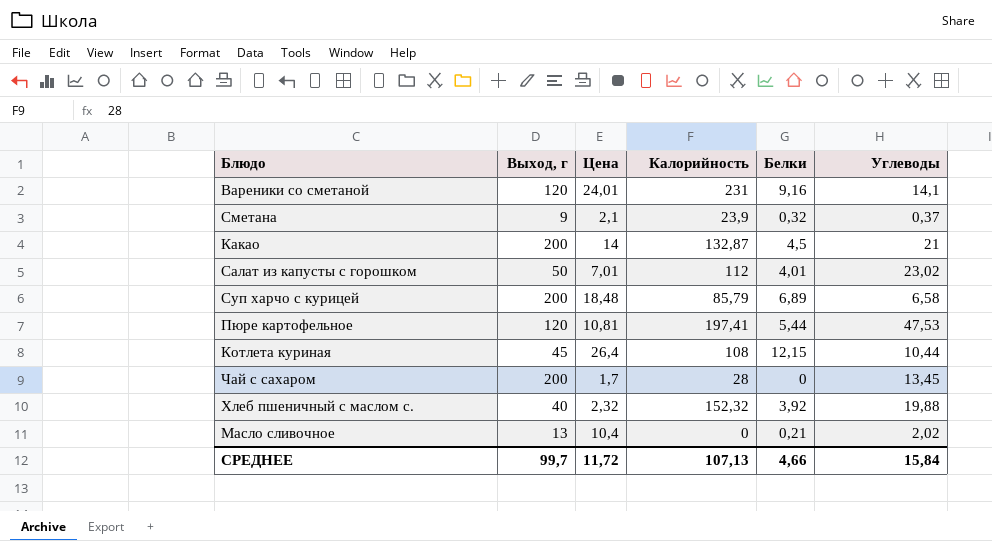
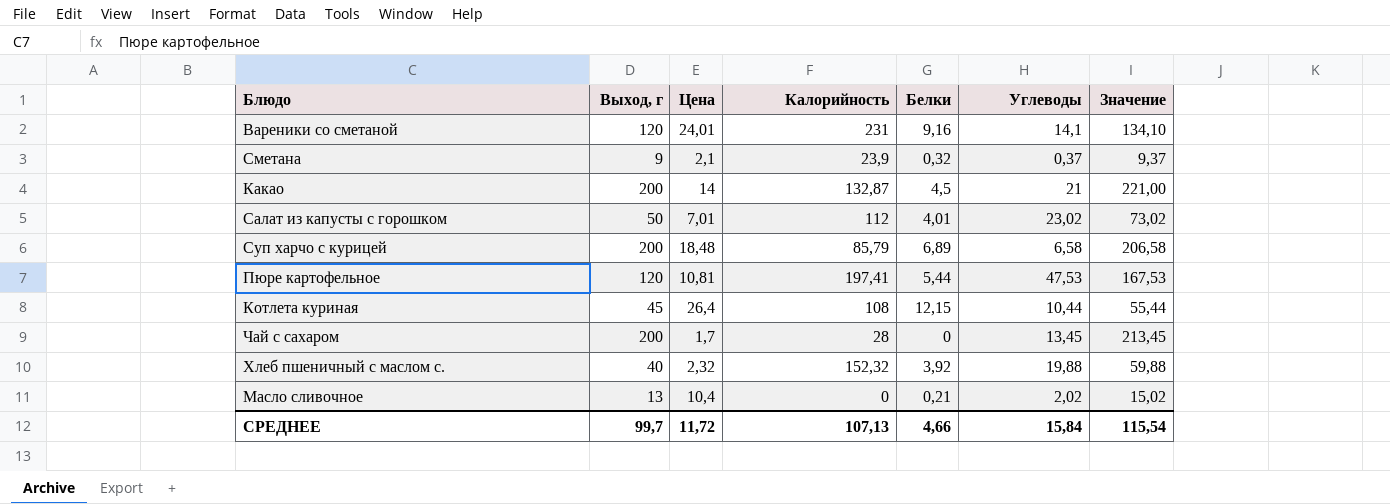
column Значение | formula: none -> [Выход, г] + [Углеводы]

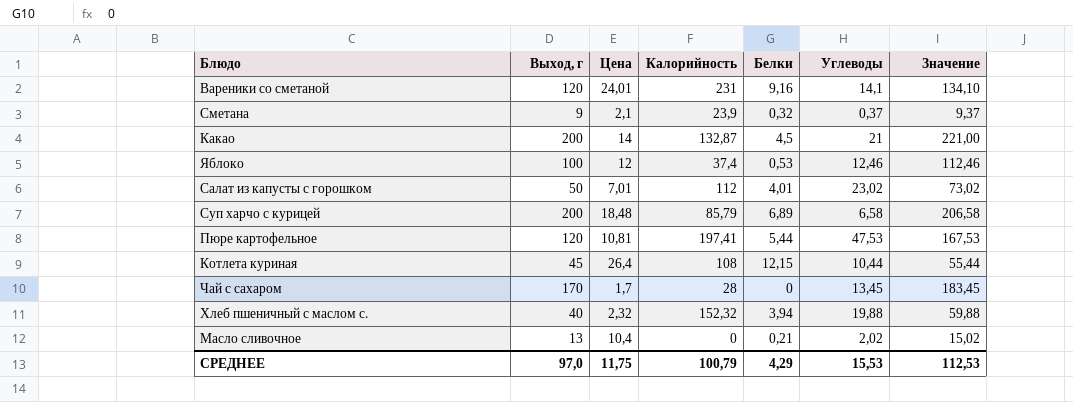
row Яблоко: none -> 100 | 12 | 37,4 | 0,53 | 12,46 | 112,46
Чай с сахаром | Выход, г: 200 -> 170
Чай с сахаром | Значение: 213,45 -> 183,45
Хлеб пшеничный с маслом с. | Белки: 3,92 -> 3,94
СРЕДНЕЕ | Выход, г: 99,7 -> 97,0
СРЕДНЕЕ | Цена: 11,72 -> 11,75
СРЕДНЕЕ | Калорийность: 107,13 -> 100,79
СРЕДНЕЕ | Белки: 4,66 -> 4,29
СРЕДНЕЕ | Углеводы: 15,84 -> 15,53
СРЕДНЕЕ | Значение: 115,54 -> 112,53

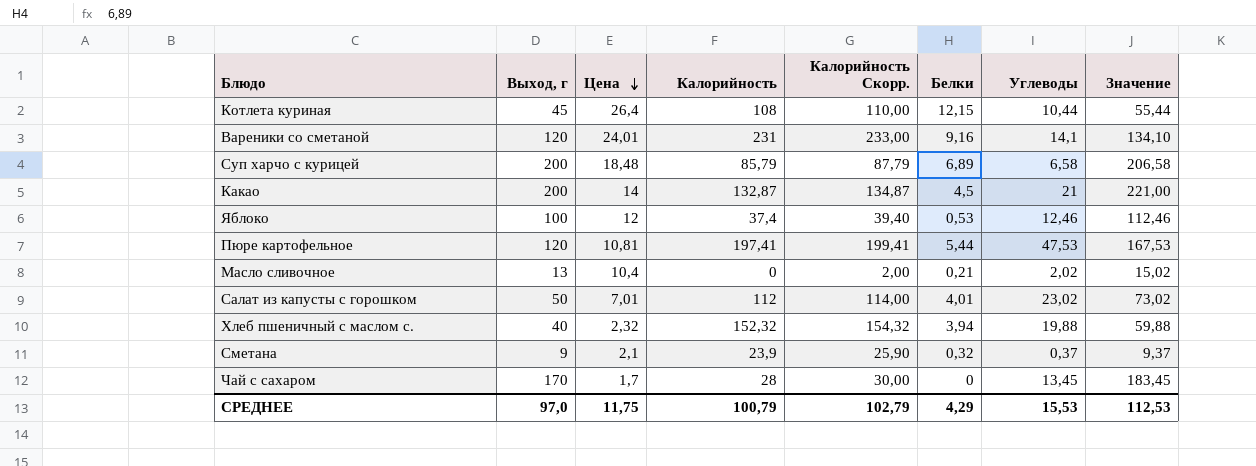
row order: none -> Цена descending
column Калорийность Скорр. | formula: none -> [Калорийность] + 2

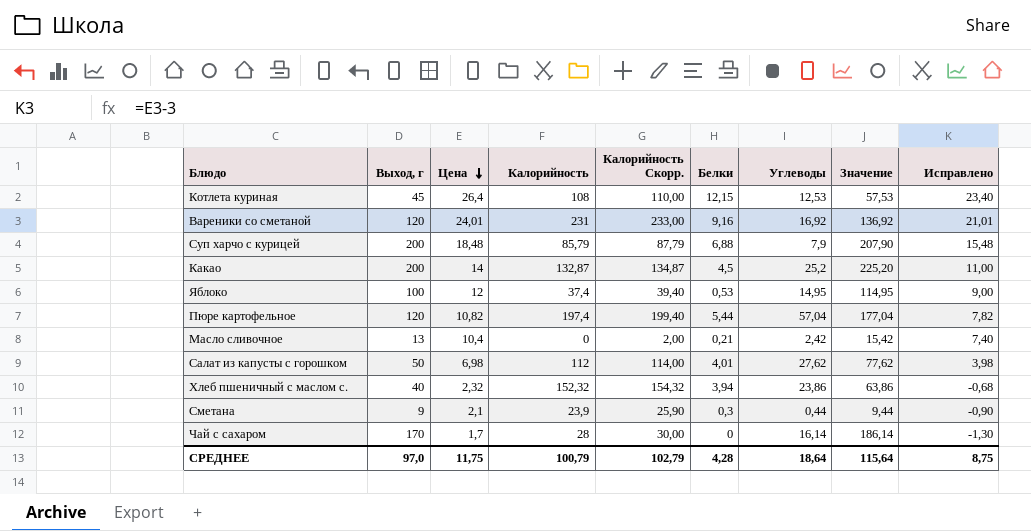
column Исправлено | formula: none -> [Цена] - 3
Котлета куриная | Углеводы: 10,44 -> 12,53
Котлета куриная | Значение: 55,44 -> 57,53
Вареники со сметаной | Углеводы: 14,1 -> 16,92
Вареники со сметаной | Значение: 134,10 -> 136,92
Суп харчо с курицей | Белки: 6,89 -> 6,88
Суп харчо с курицей | Углеводы: 6,58 -> 7,9
Суп харчо с курицей | Значение: 206,58 -> 207,90
Какао | Углеводы: 21 -> 25,2
Какао | Значение: 221,00 -> 225,20
Яблоко | Углеводы: 12,46 -> 14,95
Яблоко | Значение: 112,46 -> 114,95
Пюре картофельное | Цена: 10,81 -> 10,82
Пюре картофельное | Калорийность: 197,41 -> 197,4
Пюре картофельное | Калорийность Скорр.: 199,41 -> 199,40
Пюре картофельное | Углеводы: 47,53 -> 57,04
Пюре картофельное | Значение: 167,53 -> 177,04
Масло сливочное | Углеводы: 2,02 -> 2,42
Масло сливочное | Значение: 15,02 -> 15,42
Салат из капусты с горошком | Цена: 7,01 -> 6,98
Салат из капусты с горошком | Углеводы: 23,02 -> 27,62
Салат из капусты с горошком | Значение: 73,02 -> 77,62
Хлеб пшеничный с маслом с. | Углеводы: 19,88 -> 23,86
Хлеб пшеничный с маслом с. | Значение: 59,88 -> 63,86
Сметана | Белки: 0,32 -> 0,3
Сметана | Углеводы: 0,37 -> 0,44
Сметана | Значение: 9,37 -> 9,44
Чай с сахаром | Углеводы: 13,45 -> 16,14
Чай с сахаром | Значение: 183,45 -> 186,14
СРЕДНЕЕ | Белки: 4,29 -> 4,28
СРЕДНЕЕ | Углеводы: 15,53 -> 18,64
СРЕДНЕЕ | Значение: 112,53 -> 115,64

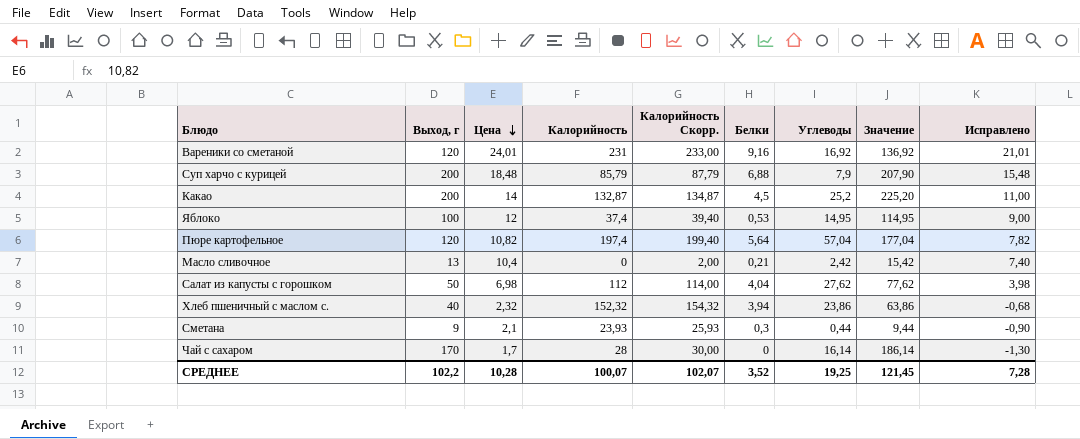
row Котлета куриная: 45 | 26,4 | 108 | 110,00 | 12,15 | 12,53 | 57,53 | 23,40 -> none
Пюре картофельное | Белки: 5,44 -> 5,64
Салат из капусты с горошком | Белки: 4,01 -> 4,04
Сметана | Калорийность: 23,9 -> 23,93
Сметана | Калорийность Скорр.: 25,90 -> 25,93
СРЕДНЕЕ | Выход, г: 97,0 -> 102,2
СРЕДНЕЕ | Цена: 11,75 -> 10,28
СРЕДНЕЕ | Калорийность: 100,79 -> 100,07
СРЕДНЕЕ | Калорийность Скорр.: 102,79 -> 102,07
СРЕДНЕЕ | Белки: 4,28 -> 3,52
СРЕДНЕЕ | Углеводы: 18,64 -> 19,25
СРЕДНЕЕ | Значение: 115,64 -> 121,45
СРЕДНЕЕ | Исправлено: 8,75 -> 7,28

